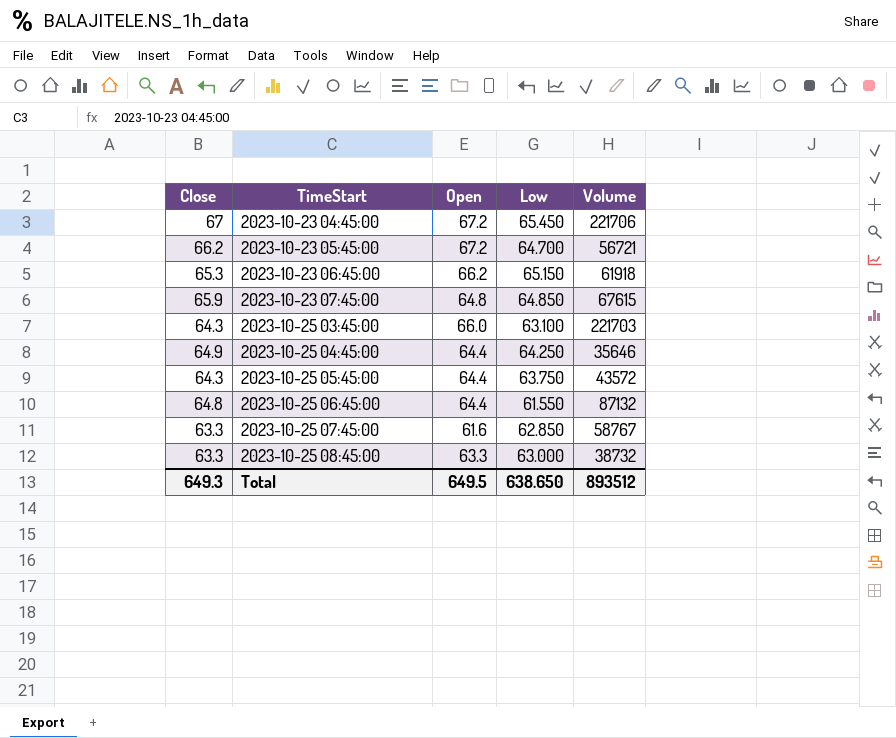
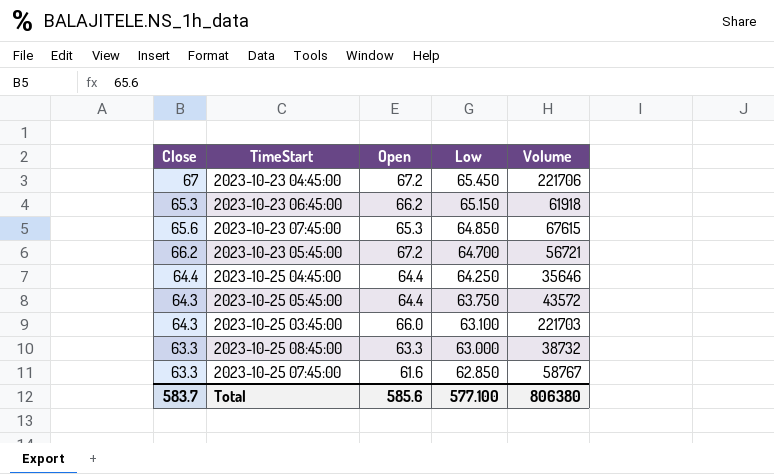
row order: TimeStart ascending -> Low descending
row 2023-10-25 06:45:00: 64.8 | 64.4 | 61.550 | 87132 -> none
2023-10-23 07:45:00 | Close: 65.9 -> 65.6
2023-10-23 07:45:00 | Open: 64.8 -> 65.3
2023-10-25 04:45:00 | Close: 64.9 -> 64.4
Total | Close: 649.3 -> 583.7
Total | Open: 649.5 -> 585.6
Total | Low: 638.650 -> 577.100
Total | Volume: 893512 -> 806380

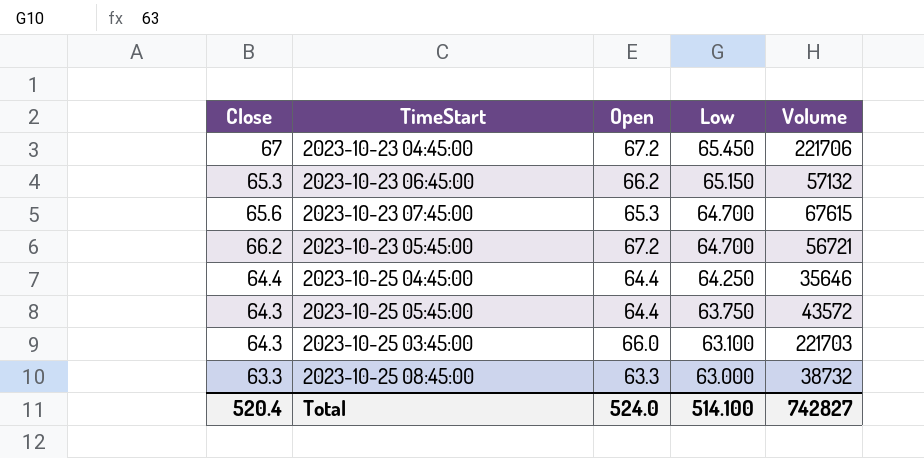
row 2023-10-25 07:45:00: 63.3 | 61.6 | 62.850 | 58767 -> none
2023-10-23 06:45:00 | Volume: 61918 -> 57132
2023-10-23 07:45:00 | Low: 64.850 -> 64.700
Total | Close: 583.7 -> 520.4
Total | Open: 585.6 -> 524.0
Total | Low: 577.100 -> 514.100
Total | Volume: 806380 -> 742827

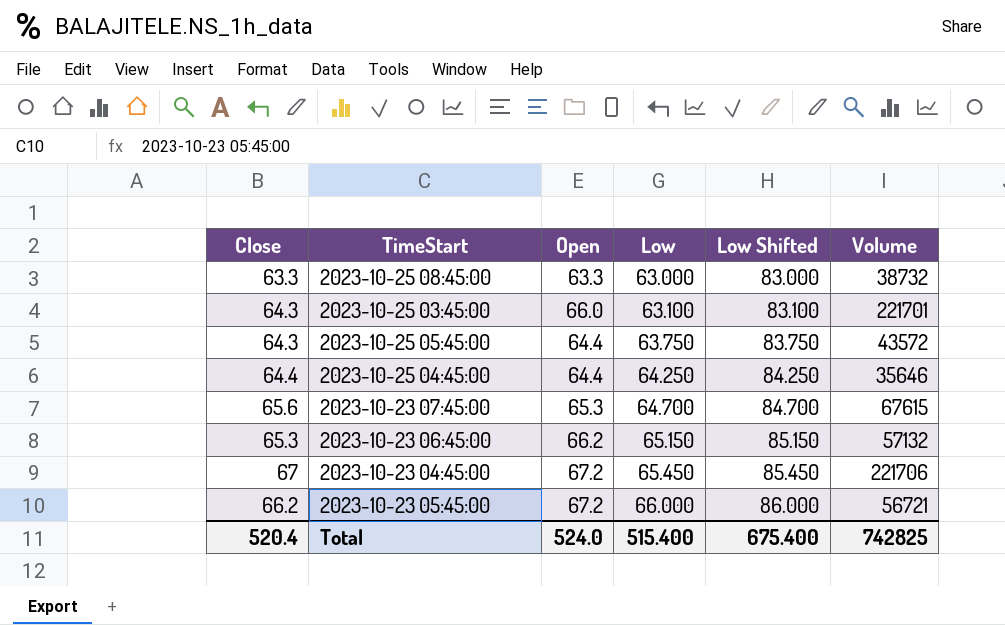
row order: Low descending -> Low ascending
column Low Shifted | formula: none -> [Low] + 20
2023-10-25 03:45:00 | Volume: 221703 -> 221701
2023-10-23 05:45:00 | Low: 64.700 -> 66.000
Total | Low: 514.100 -> 515.400
Total | Volume: 742827 -> 742825

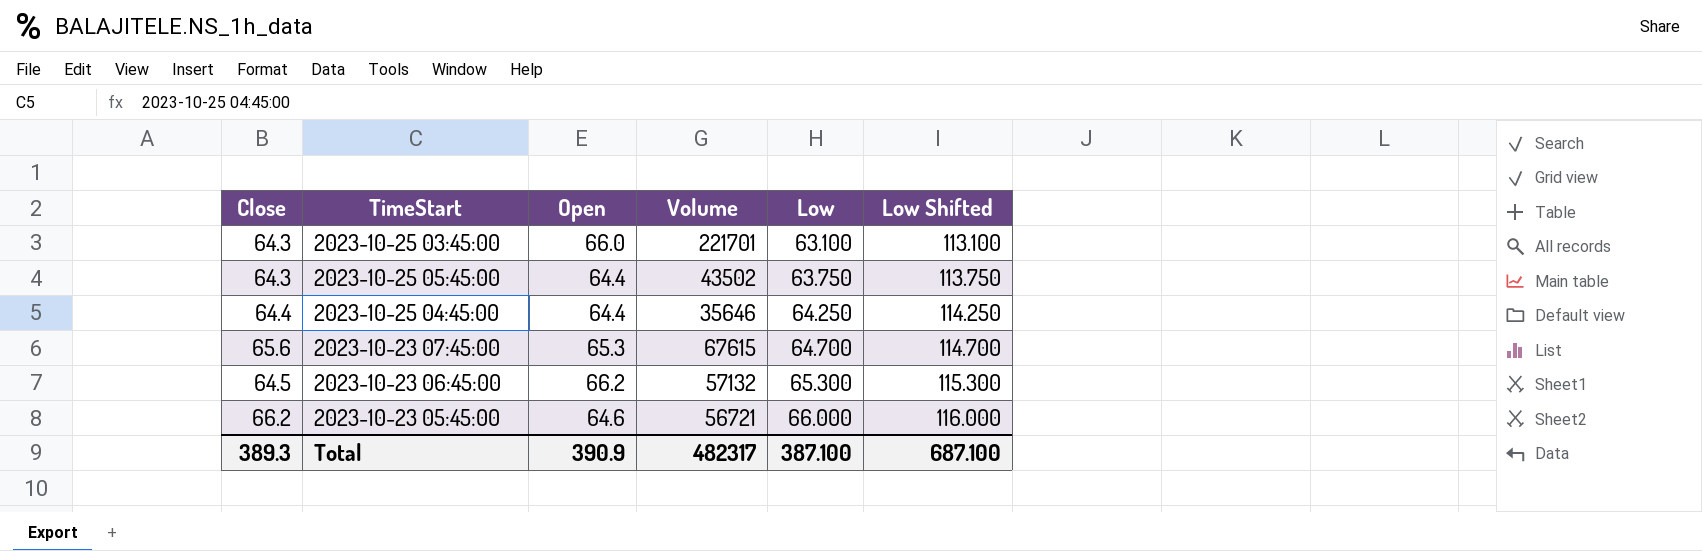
column Volume | position: 6 -> 4
column Low Shifted | formula: [Low] + 20 -> [Low] + 50
row 2023-10-25 08:45:00: 63.3 | 63.3 | 63.000 | 83.000 | 38732 -> none
row 2023-10-23 04:45:00: 67 | 67.2 | 65.450 | 85.450 | 221706 -> none
2023-10-25 05:45:00 | Volume: 43572 -> 43502
2023-10-23 06:45:00 | Close: 65.3 -> 64.5
2023-10-23 06:45:00 | Low: 65.150 -> 65.300
2023-10-23 05:45:00 | Open: 67.2 -> 64.6
Total | Close: 520.4 -> 389.3
Total | Open: 524.0 -> 390.9
Total | Volume: 742825 -> 482317
Total | Low: 515.400 -> 387.100
Total | Low Shifted: 675.400 -> 687.100

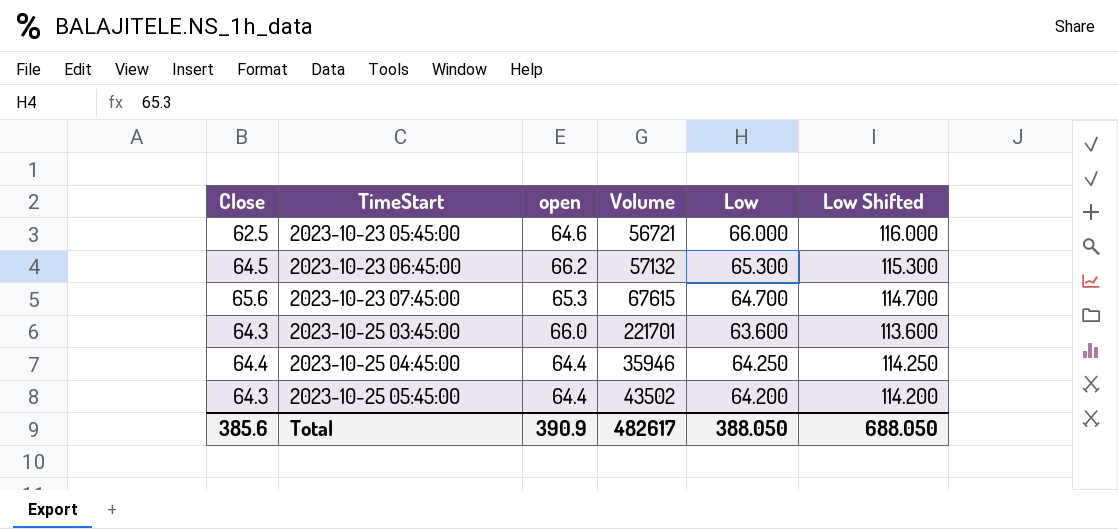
row order: Low ascending -> TimeStart ascending
column name: Open -> open
2023-10-23 05:45:00 | Close: 66.2 -> 62.5
2023-10-25 03:45:00 | Low: 63.100 -> 63.600
2023-10-25 03:45:00 | Low Shifted: 113.100 -> 113.600
2023-10-25 04:45:00 | Volume: 35646 -> 35946
2023-10-25 05:45:00 | Low: 63.750 -> 64.200
2023-10-25 05:45:00 | Low Shifted: 113.750 -> 114.200
Total | Close: 389.3 -> 385.6
Total | Volume: 482317 -> 482617
Total | Low: 387.100 -> 388.050
Total | Low Shifted: 687.100 -> 688.050

